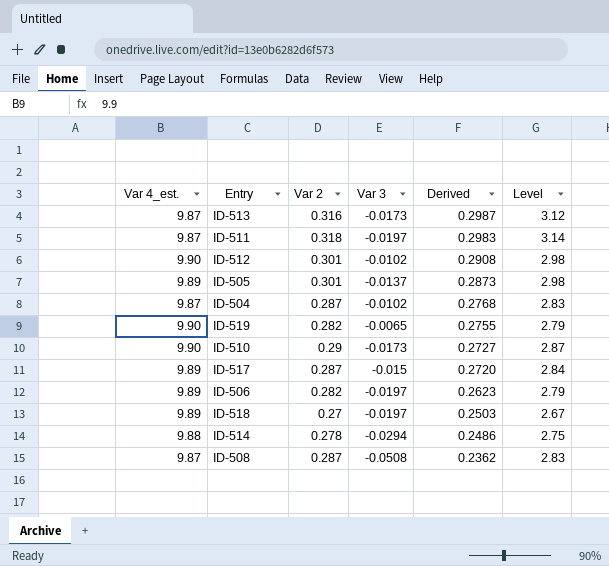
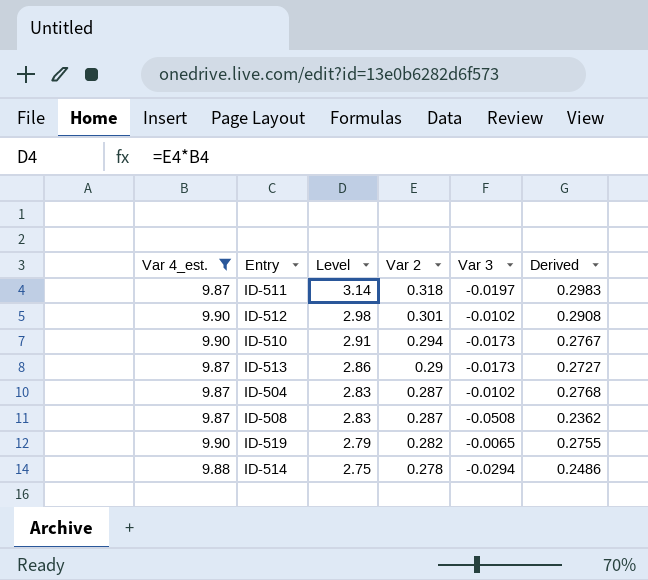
filter: none -> Var 4_est. != 9.89
row order: Derived descending -> Level descending
column Level | position: 6 -> 3
ID-510 | Level: 2.87 -> 2.91
ID-510 | Var 2: 0.29 -> 0.294
ID-510 | Derived: 0.2727 -> 0.2767
ID-513 | Level: 3.12 -> 2.86
ID-513 | Var 2: 0.316 -> 0.29
ID-513 | Derived: 0.2987 -> 0.2727

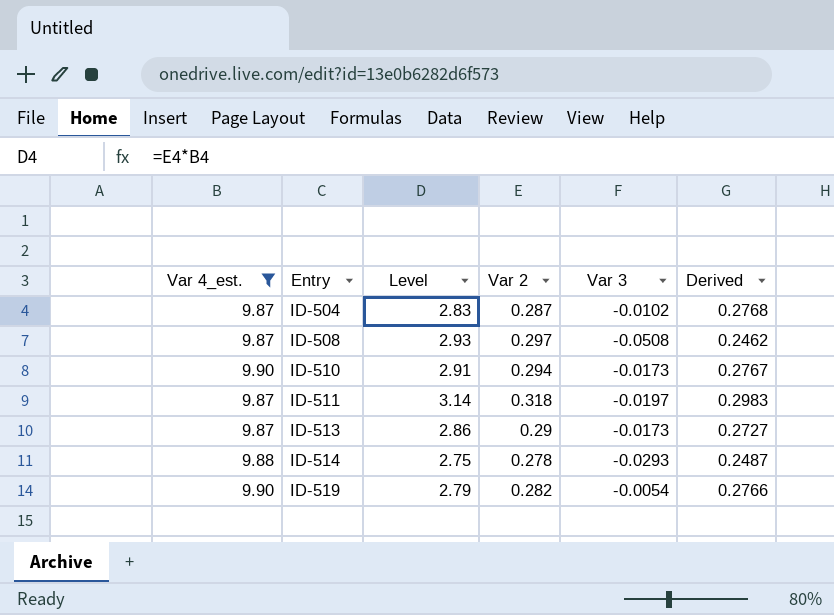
row order: Level descending -> Entry ascending
row ID-512: 9.90 | 2.98 | 0.301 | -0.0102 | 0.2908 -> none
ID-508 | Level: 2.83 -> 2.93
ID-508 | Var 2: 0.287 -> 0.297
ID-508 | Derived: 0.2362 -> 0.2462
ID-514 | Var 3: -0.0294 -> -0.0293
ID-514 | Derived: 0.2486 -> 0.2487
ID-519 | Var 3: -0.0065 -> -0.0054
ID-519 | Derived: 0.2755 -> 0.2766

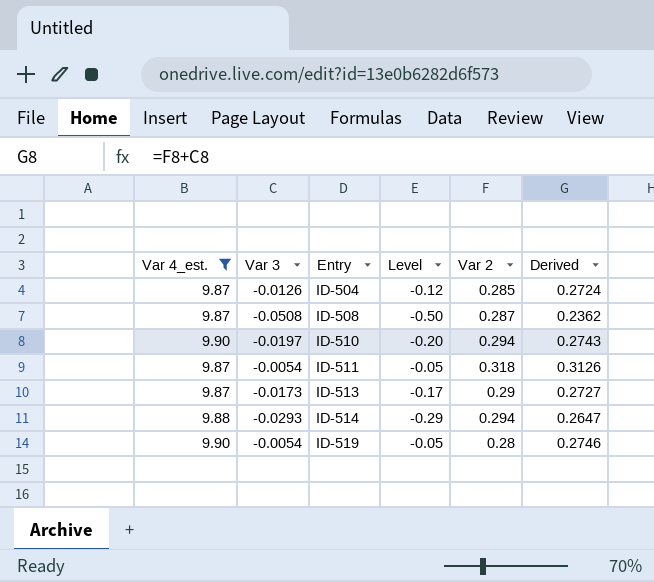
column Var 3 | position: 5 -> 2
column Level | formula: [Var 4_est.] * [Var 2] -> [Var 4_est.] * [Var 3]
ID-504 | Var 3: -0.0102 -> -0.0126
ID-504 | Var 2: 0.287 -> 0.285
ID-504 | Derived: 0.2768 -> 0.2724
ID-508 | Var 2: 0.297 -> 0.287
ID-508 | Derived: 0.2462 -> 0.2362
ID-510 | Var 3: -0.0173 -> -0.0197
ID-510 | Derived: 0.2767 -> 0.2743
ID-511 | Var 3: -0.0197 -> -0.0054
ID-511 | Derived: 0.2983 -> 0.3126
ID-514 | Var 2: 0.278 -> 0.294
ID-514 | Derived: 0.2487 -> 0.2647
ID-519 | Var 2: 0.282 -> 0.28
ID-519 | Derived: 0.2766 -> 0.2746

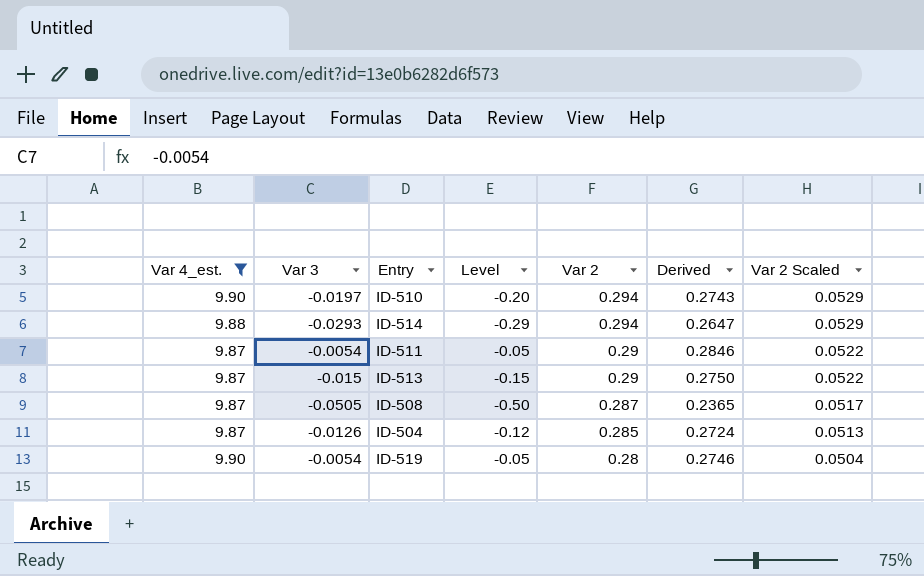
row order: Entry ascending -> Var 2 descending
column Var 2 Scaled | formula: none -> [Var 2] * 0.18
ID-511 | Var 2: 0.318 -> 0.29
ID-511 | Derived: 0.3126 -> 0.2846
ID-513 | Var 3: -0.0173 -> -0.015
ID-513 | Level: -0.17 -> -0.15
ID-513 | Derived: 0.2727 -> 0.2750
ID-508 | Var 3: -0.0508 -> -0.0505
ID-508 | Derived: 0.2362 -> 0.2365

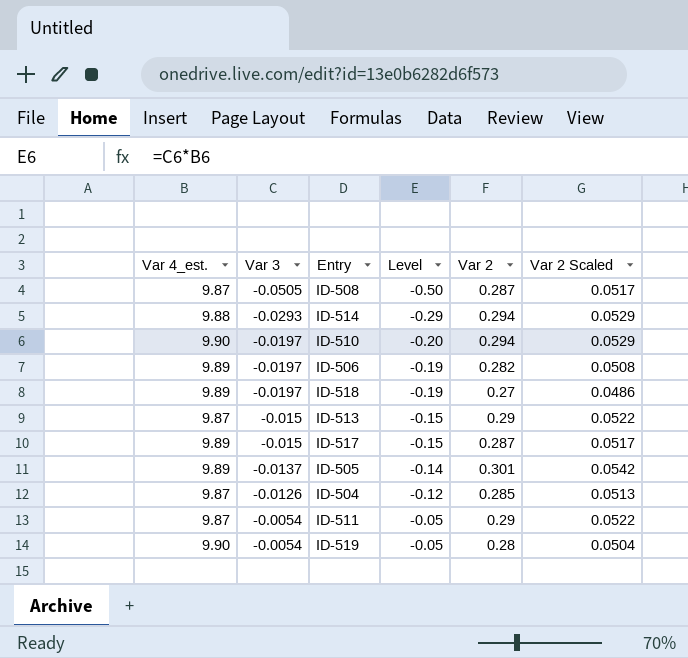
filter: Var 4_est. != 9.89 -> none
row order: Var 2 descending -> Var 3 ascending
column Derived | formula: [Var 3] + [Var 2] -> none

